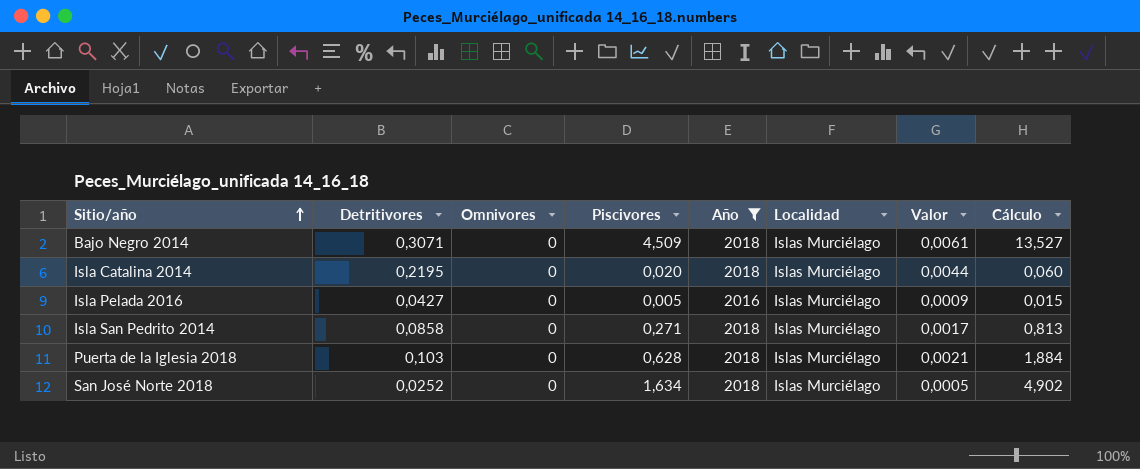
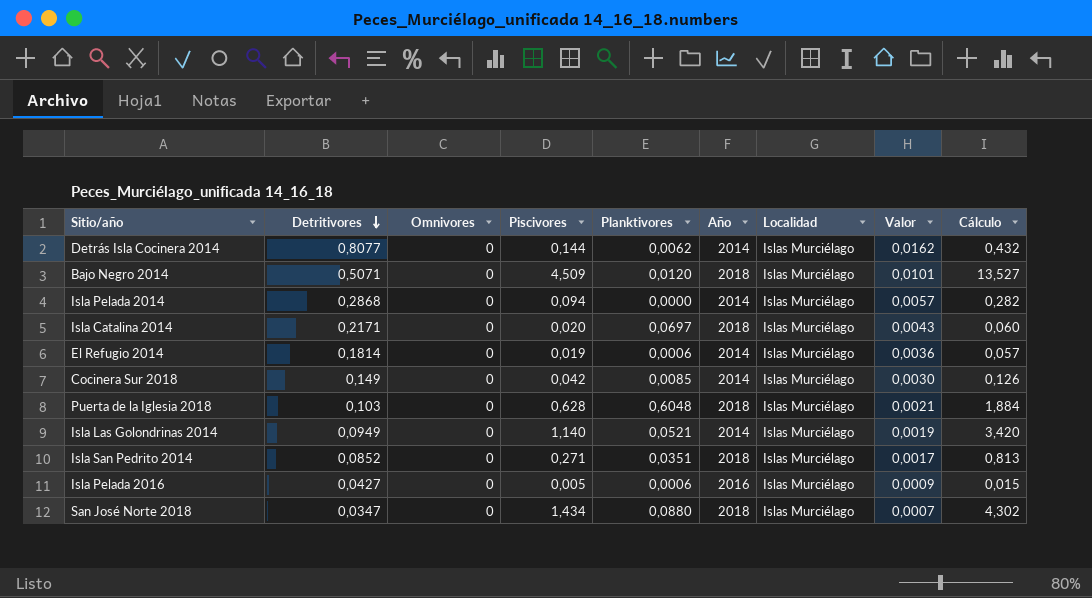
filter: Año != 2014 -> none
row order: Sitio/año ascending -> Detritivores descending
column Planktivores | position: none -> 5
Bajo Negro 2014 | Detritivores: 0,3071 -> 0,5071
Bajo Negro 2014 | Valor: 0,0061 -> 0,0101
Isla Catalina 2014 | Detritivores: 0,2195 -> 0,2171
Isla Catalina 2014 | Valor: 0,0044 -> 0,0043
Isla San Pedrito 2014 | Detritivores: 0,0858 -> 0,0852
San José Norte 2018 | Detritivores: 0,0252 -> 0,0347
San José Norte 2018 | Piscivores: 1,634 -> 1,434
San José Norte 2018 | Valor: 0,0005 -> 0,0007
San José Norte 2018 | Cálculo: 4,902 -> 4,302

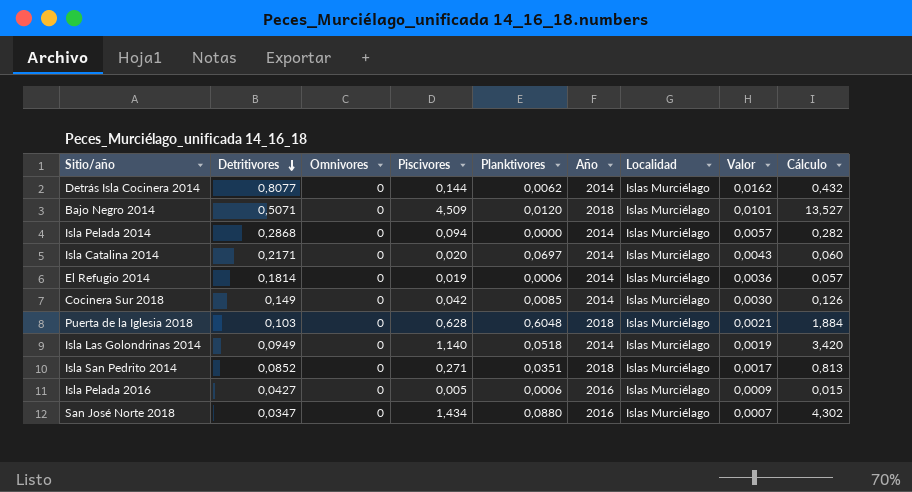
Isla Catalina 2014 | Año: 2018 -> 2014
Isla Las Golondrinas 2014 | Planktivores: 0,0521 -> 0,0518
San José Norte 2018 | Año: 2018 -> 2016

